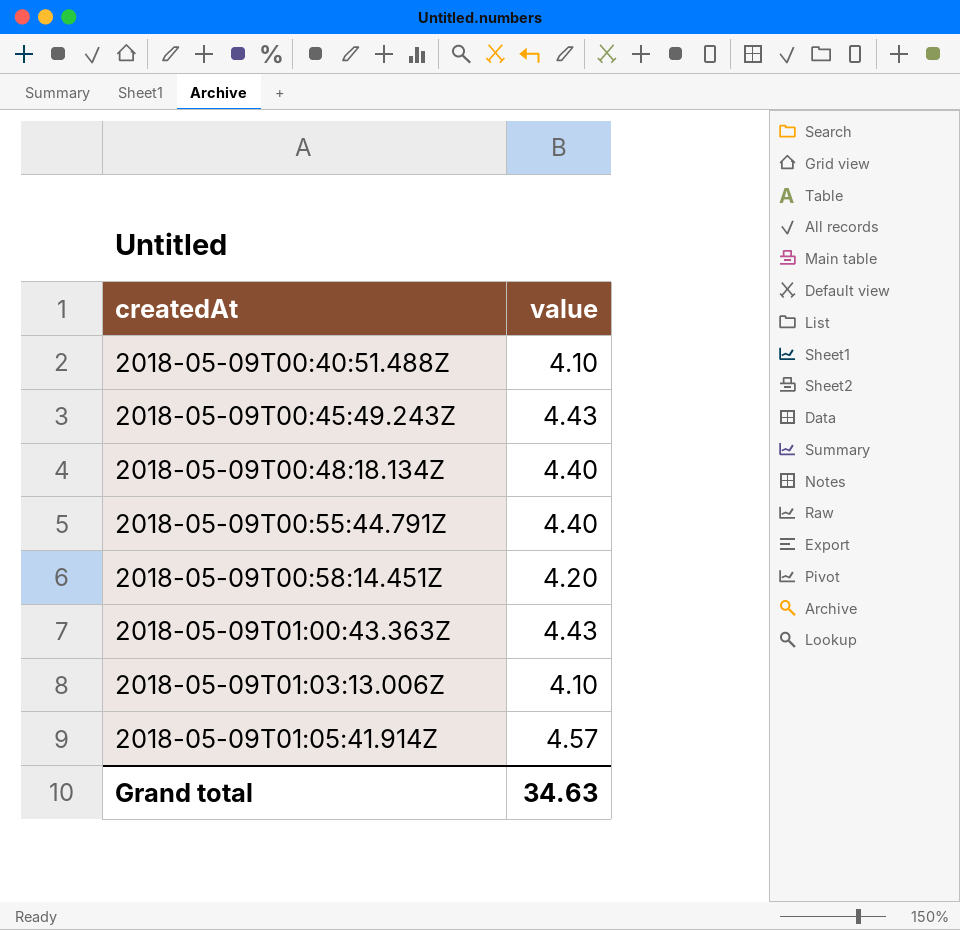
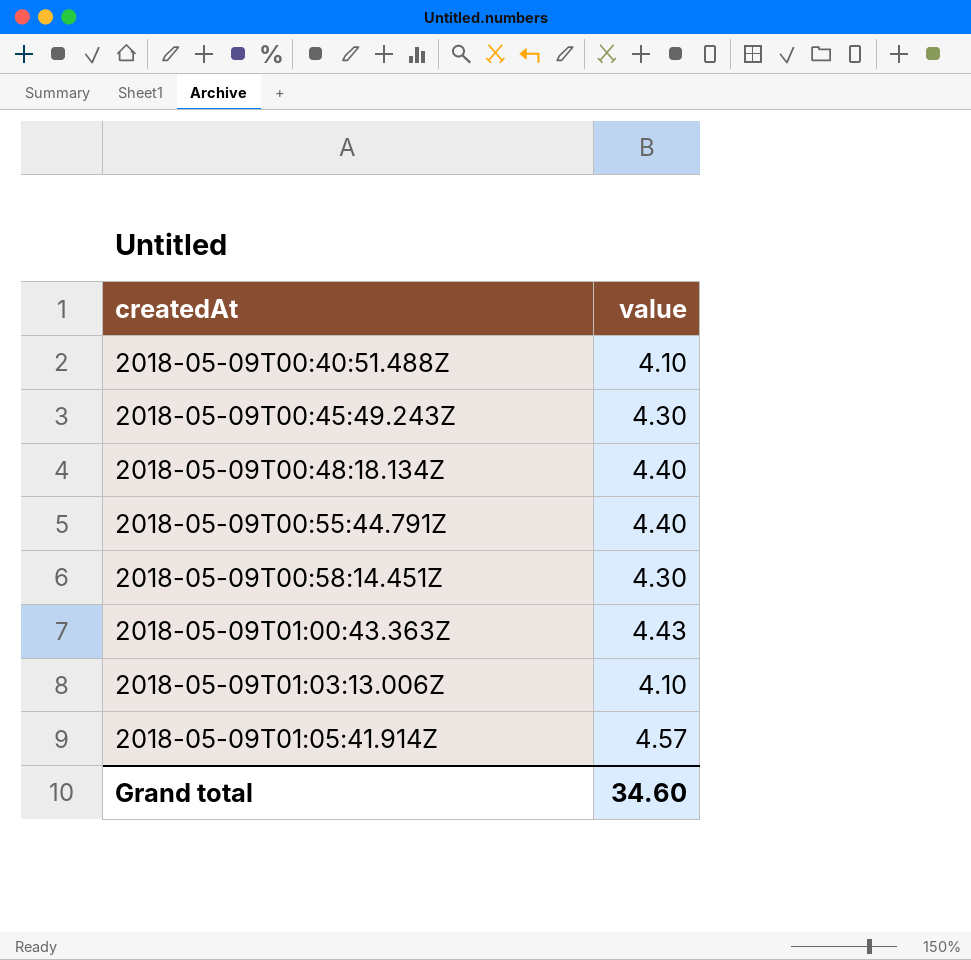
2018-05-09T00:45:49.243Z | value: 4.43 -> 4.30
2018-05-09T00:58:14.451Z | value: 4.20 -> 4.30
Grand total | value: 34.63 -> 34.60

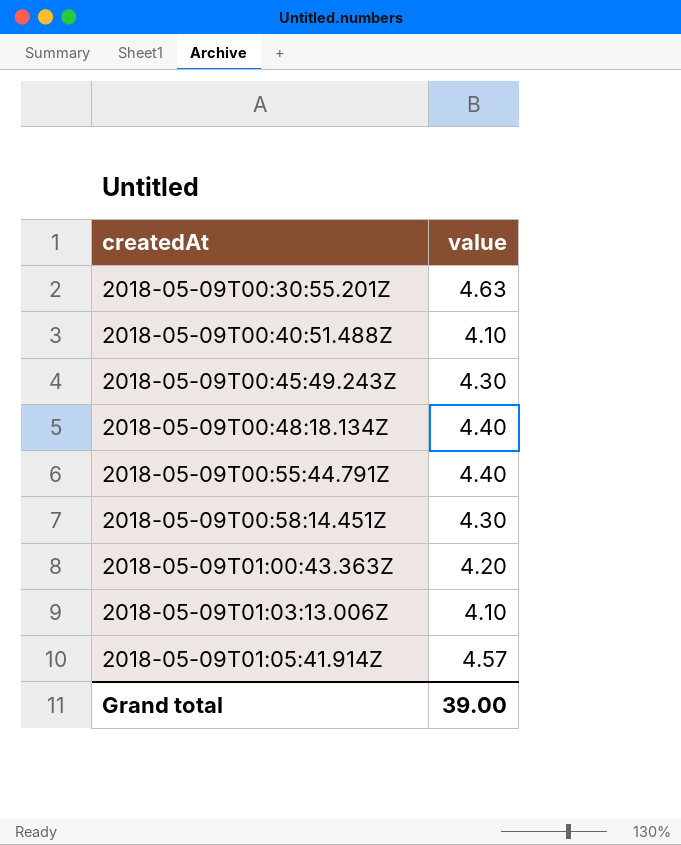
row 2018-05-09T00:30:55.201Z: none -> 4.63
2018-05-09T01:00:43.363Z | value: 4.43 -> 4.20
Grand total | value: 34.60 -> 39.00

